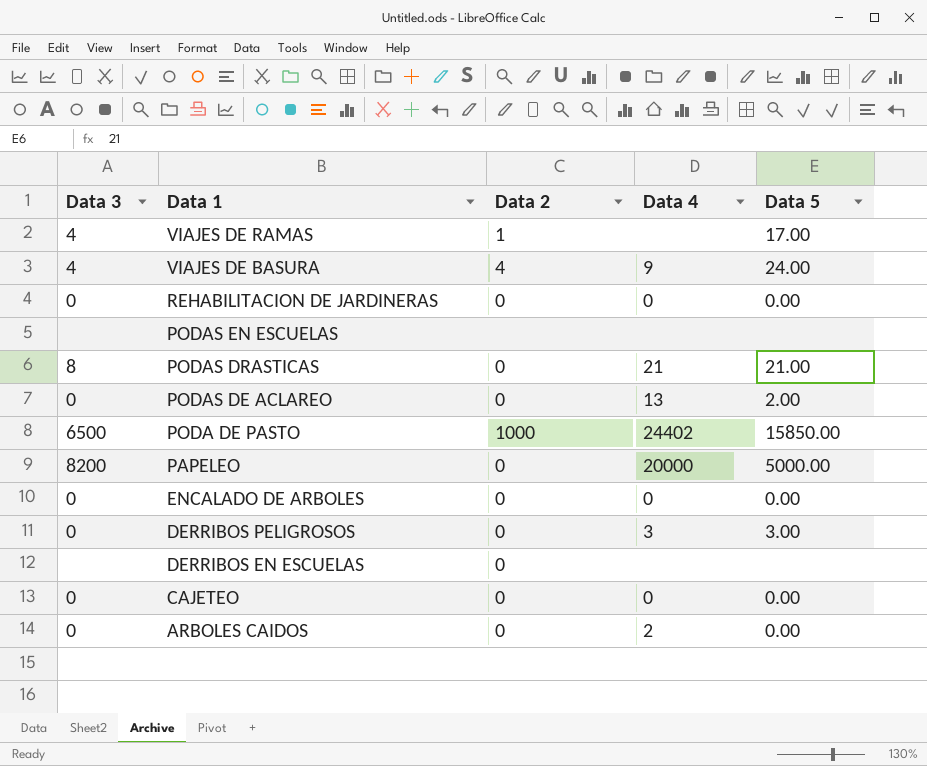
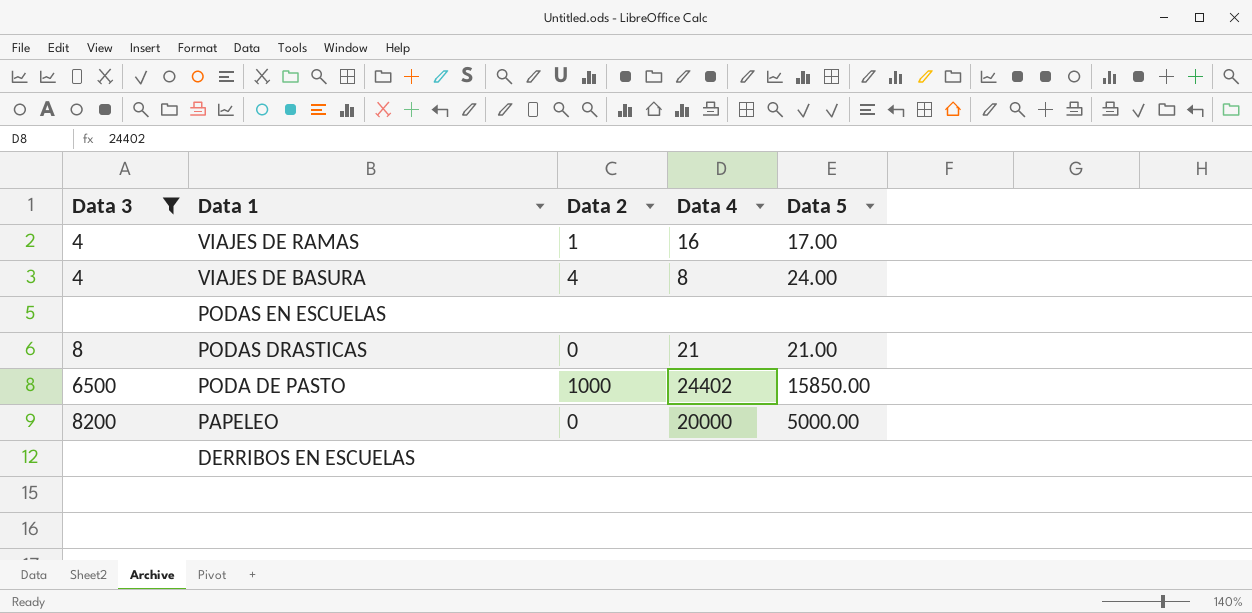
filter: none -> Data 3 != 0
VIAJES DE RAMAS | Data 4: none -> 16
VIAJES DE BASURA | Data 4: 9 -> 8
DERRIBOS EN ESCUELAS | Data 2: 0 -> none

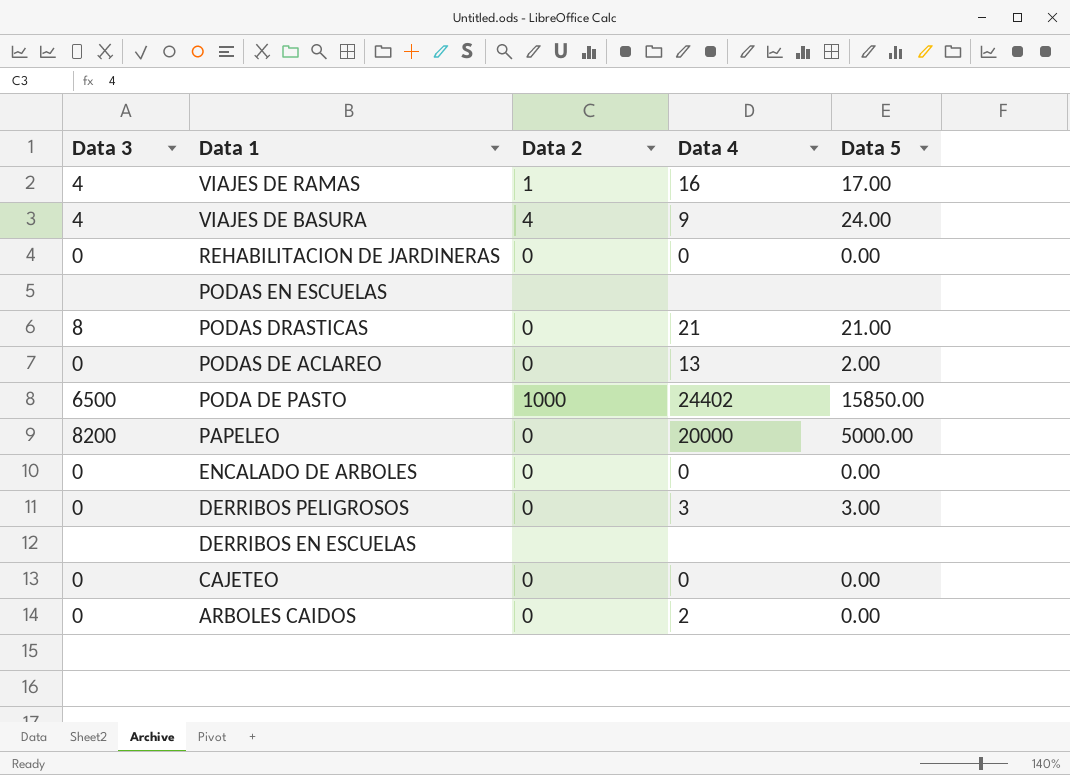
filter: Data 3 != 0 -> none
VIAJES DE BASURA | Data 4: 8 -> 9

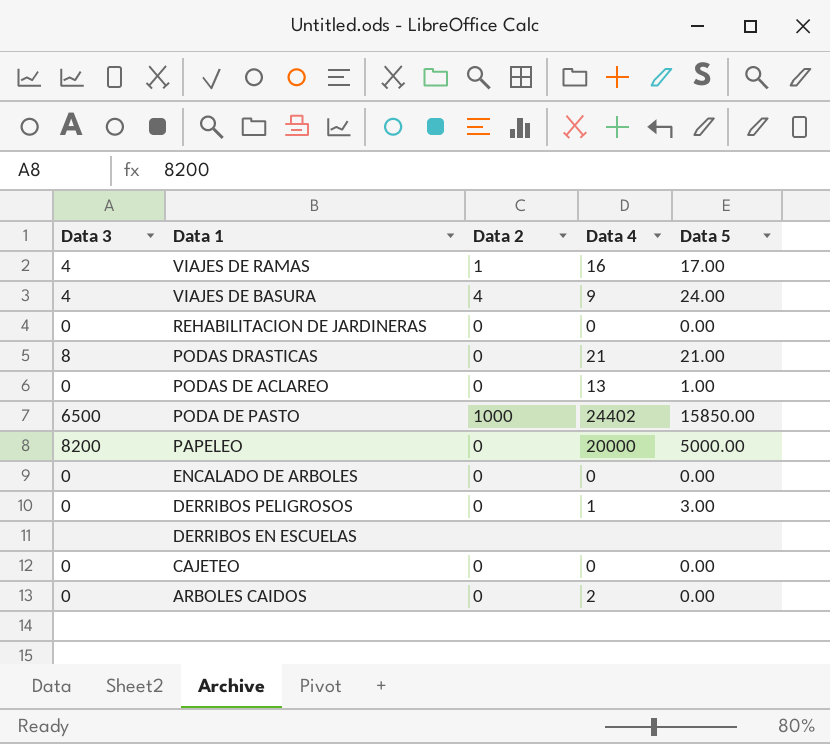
row PODAS EN ESCUELAS: none | none | none | none -> none
PODAS DE ACLAREO | Data 5: 2.00 -> 1.00
DERRIBOS PELIGROSOS | Data 4: 3 -> 1

